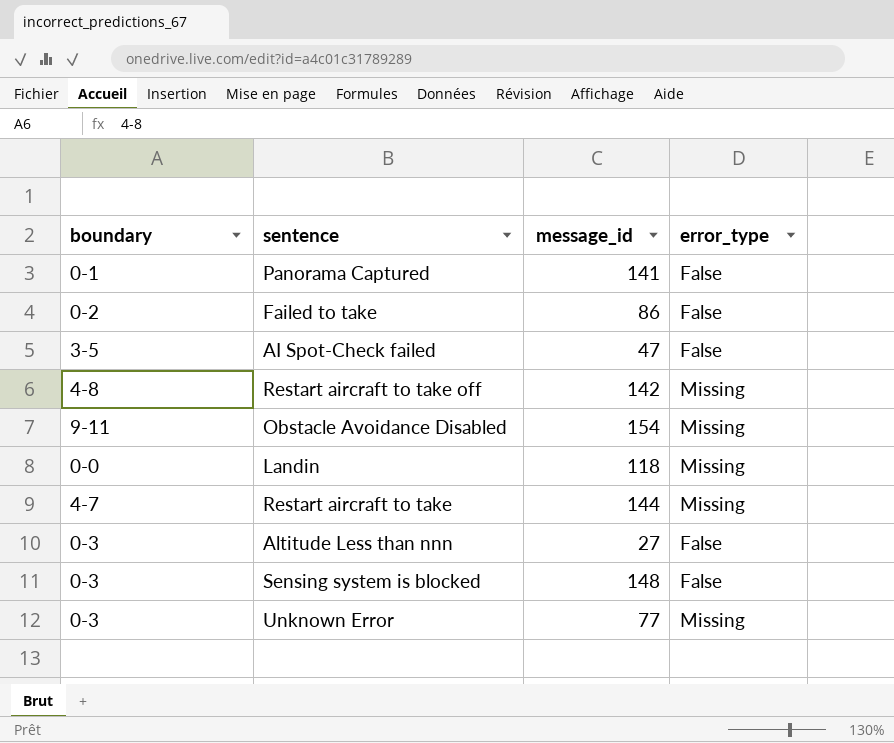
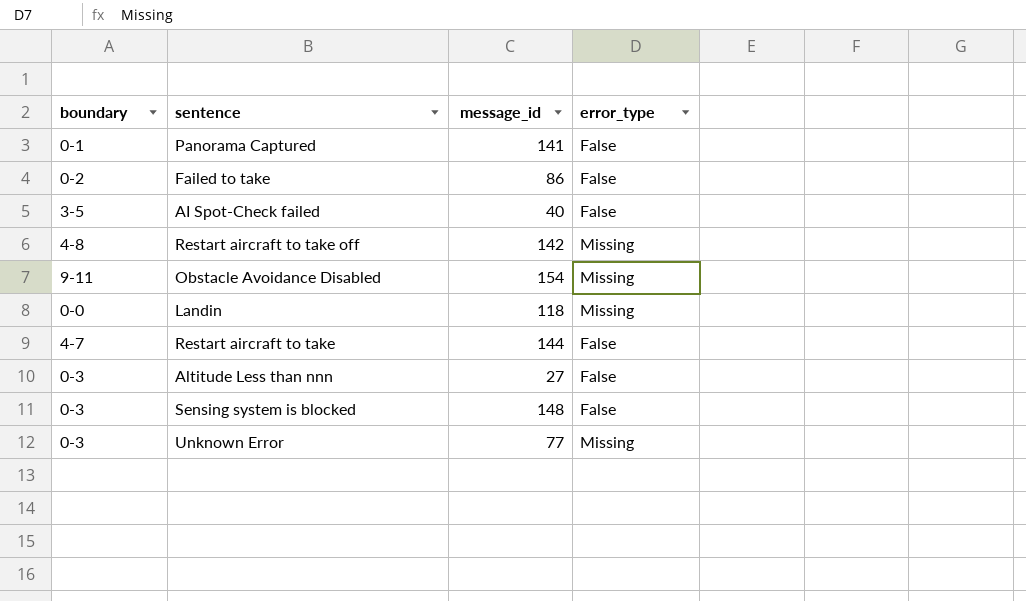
AI Spot-Check failed | message_id: 47 -> 40
Restart aircraft to take | error_type: Missing -> False

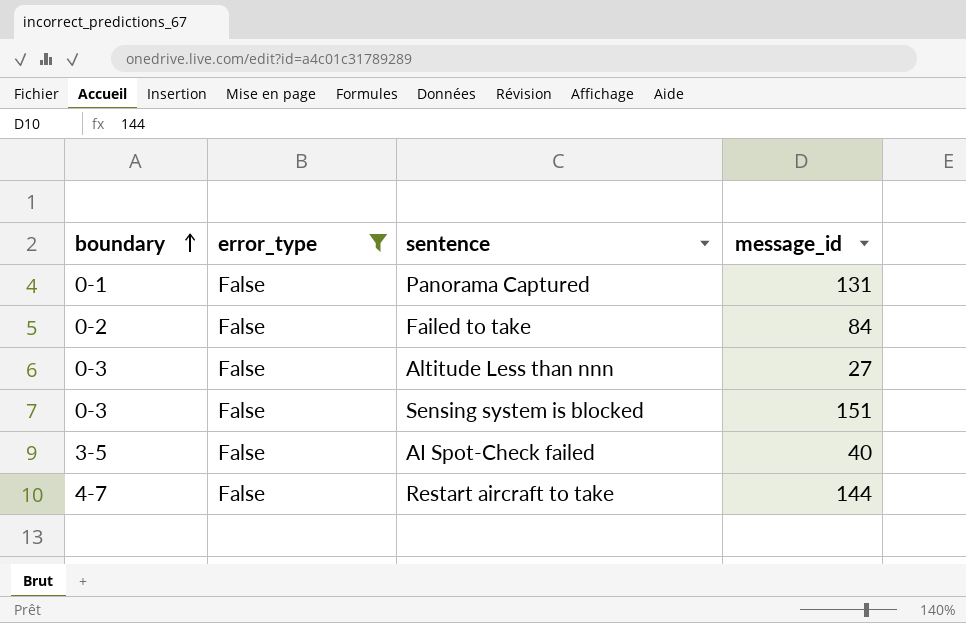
filter: none -> error_type = False
row order: none -> boundary ascending
column error_type | position: 4 -> 2
Panorama Captured | message_id: 141 -> 131
Failed to take | message_id: 86 -> 84
Sensing system is blocked | message_id: 148 -> 151

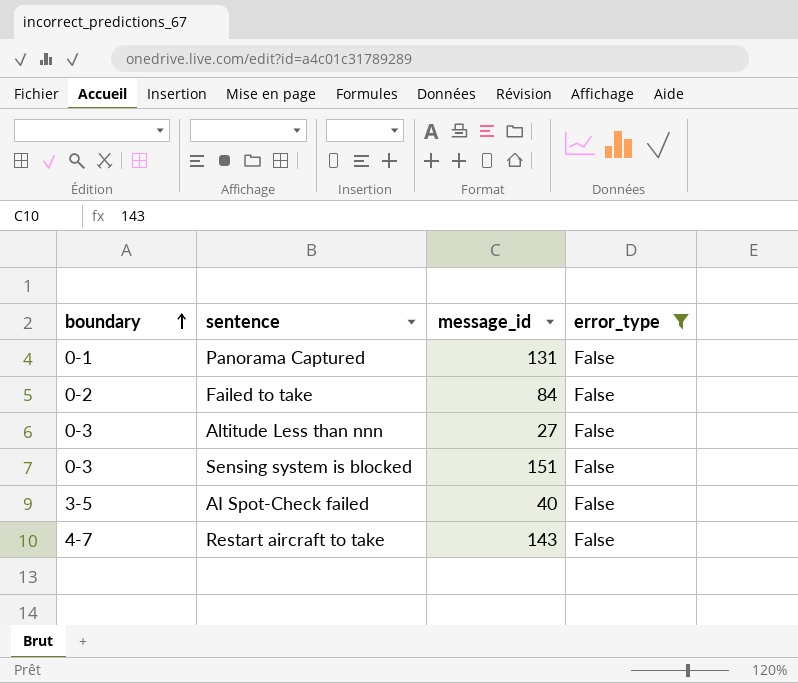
column error_type | position: 2 -> 4
Restart aircraft to take | message_id: 144 -> 143

